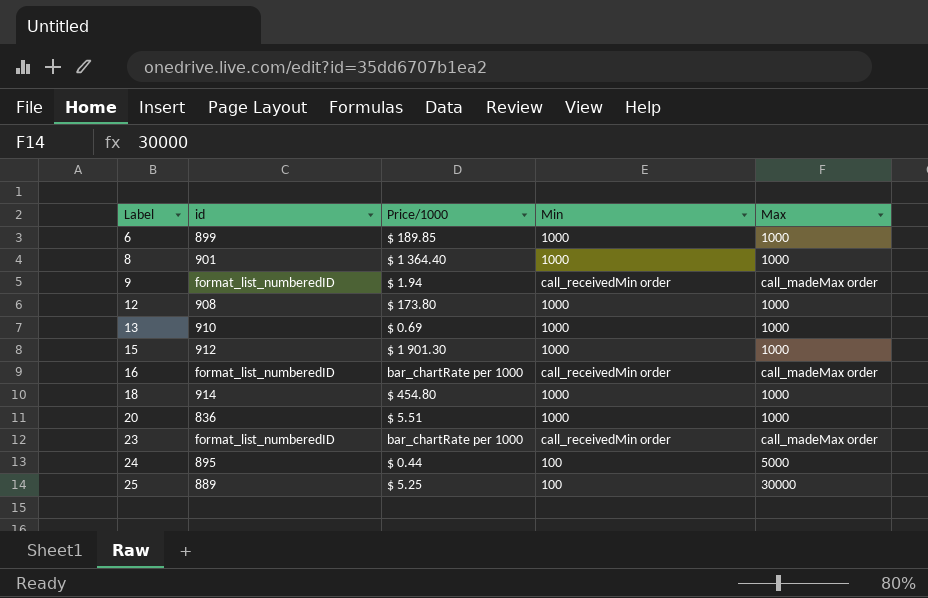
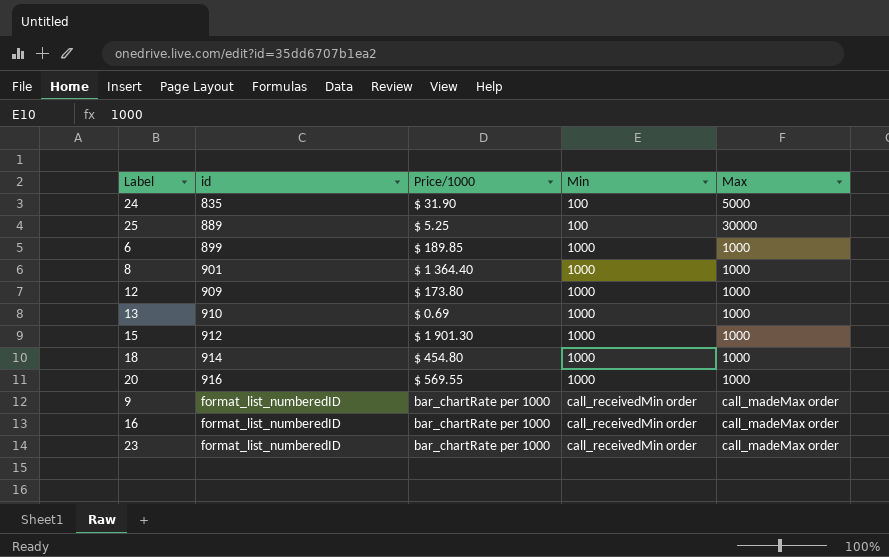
row order: Label ascending -> id ascending
24 | id: 895 -> 835
24 | Price/1000: $ 0.44 -> $ 31.90
12 | id: 908 -> 909
20 | id: 836 -> 916
20 | Price/1000: $ 5.51 -> $ 569.55
9 | Price/1000: $ 1.94 -> bar_chartRate per 1000

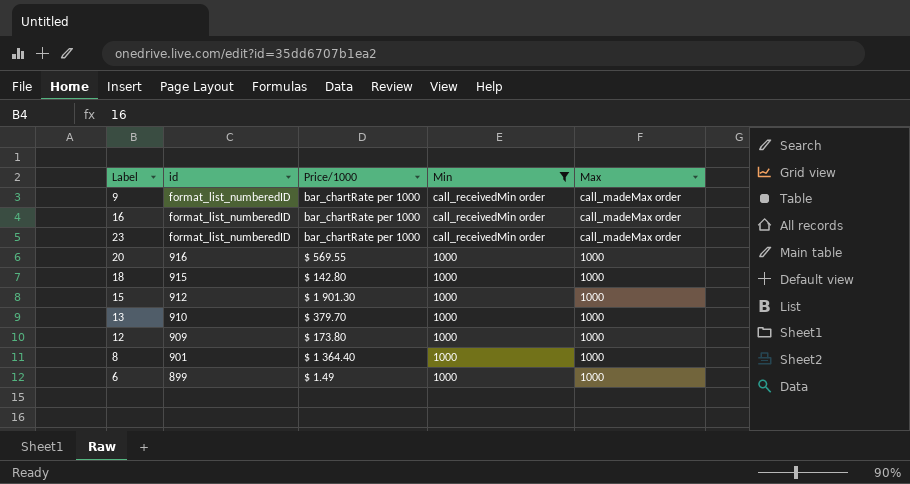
filter: none -> Min != 100
row order: id ascending -> id descending
18 | id: 914 -> 915
18 | Price/1000: $ 454.80 -> $ 142.80
13 | Price/1000: $ 0.69 -> $ 379.70
6 | Price/1000: $ 189.85 -> $ 1.49

